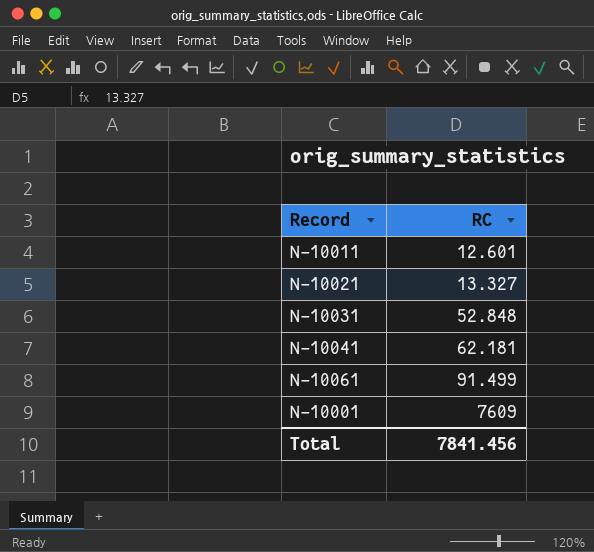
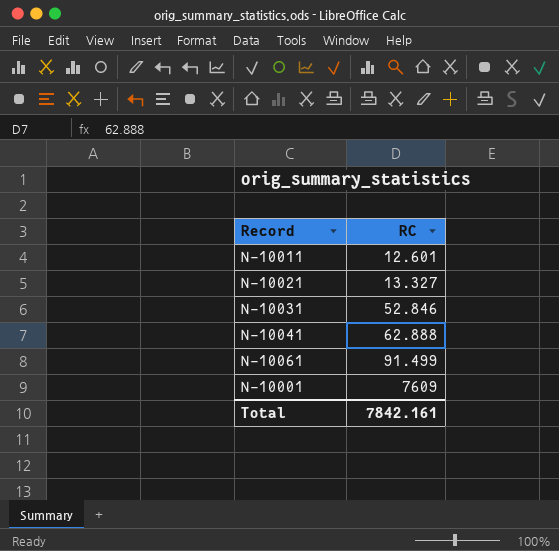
N-10031 | RC: 52.848 -> 52.846
N-10041 | RC: 62.181 -> 62.888
Total | RC: 7841.456 -> 7842.161

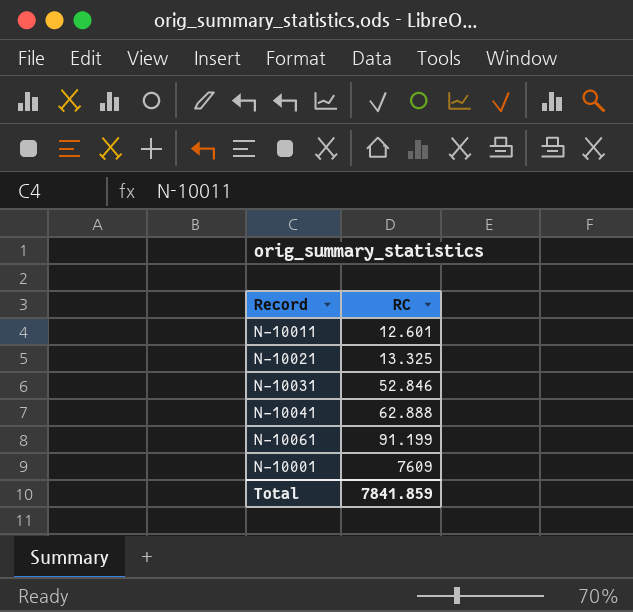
N-10021 | RC: 13.327 -> 13.325
N-10061 | RC: 91.499 -> 91.199
Total | RC: 7842.161 -> 7841.859

